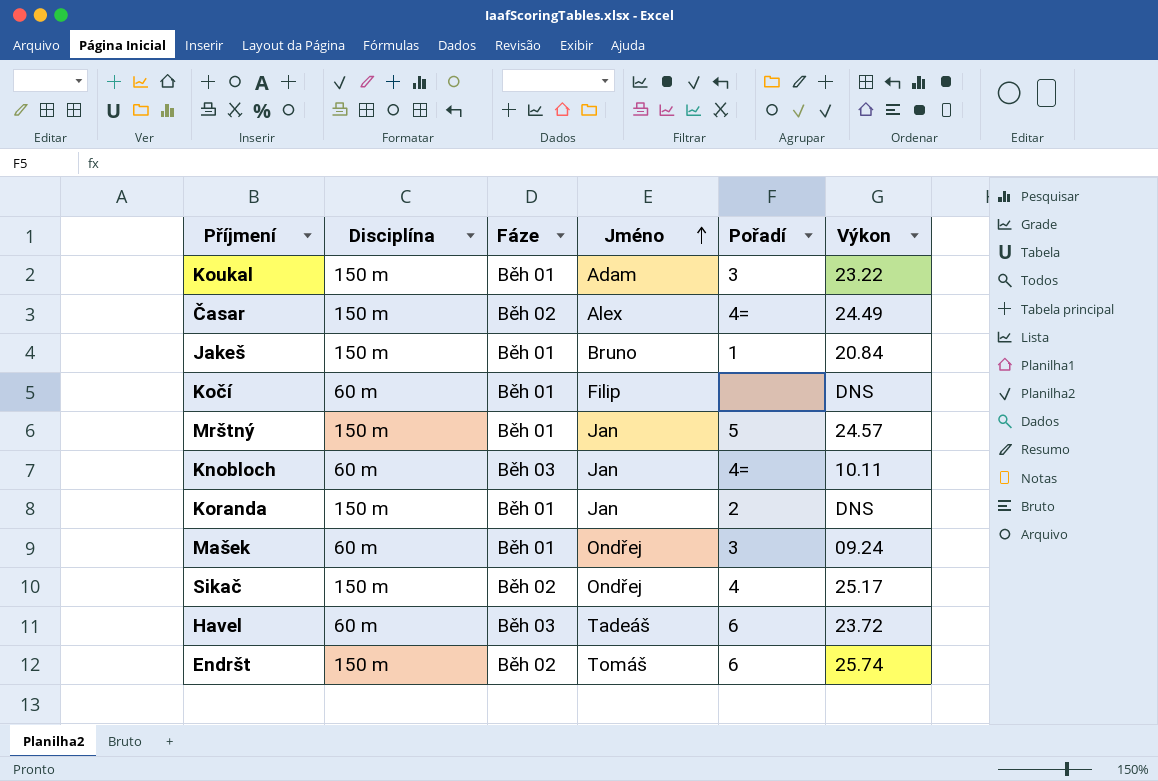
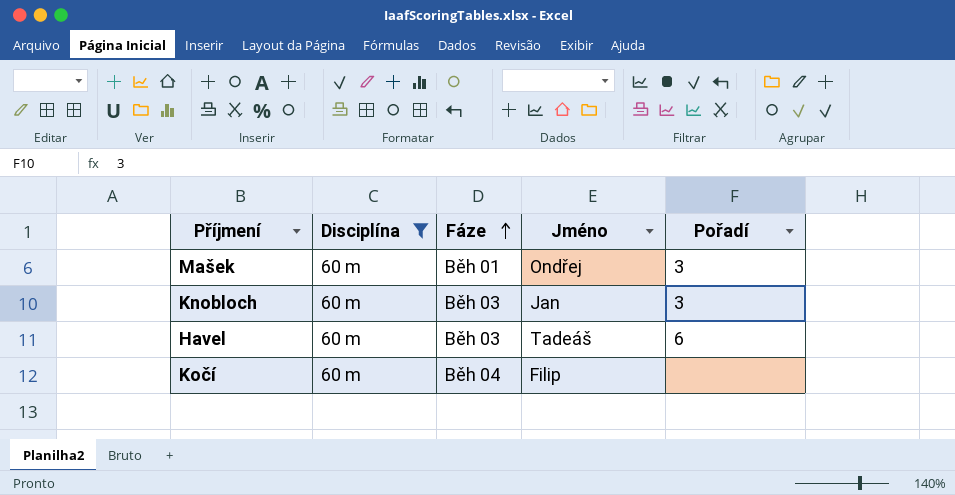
filter: none -> Disciplína = 60 m
row order: Jméno ascending -> Fáze ascending
column Výkon | position: 6 -> none
Knobloch | Pořadí: 4= -> 3
Kočí | Fáze: Běh 01 -> Běh 04

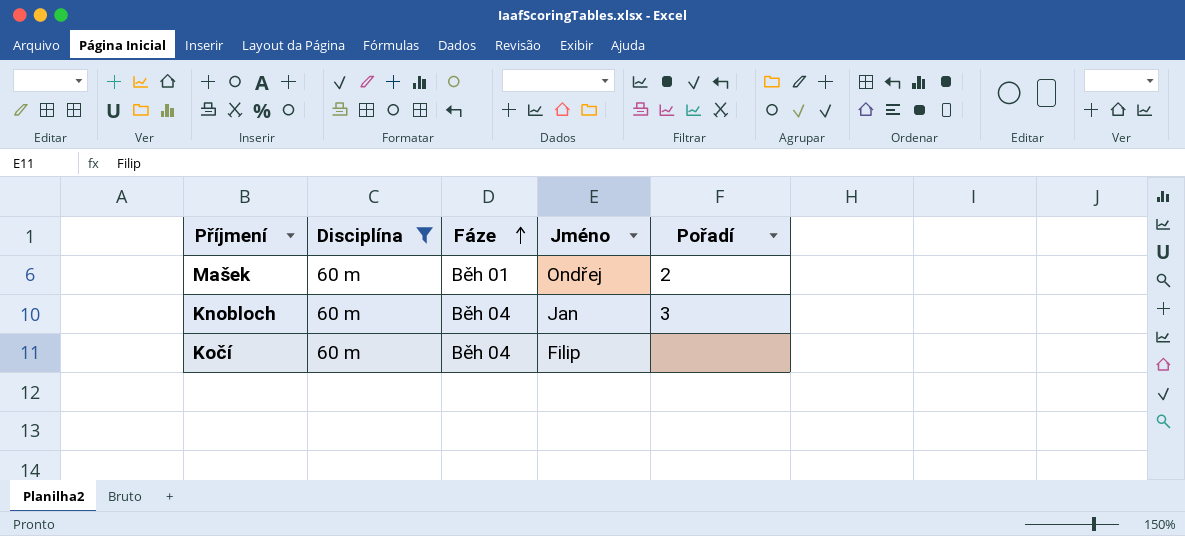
row Havel: 60 m | Běh 03 | Tadeáš | 6 -> none
Mašek | Pořadí: 3 -> 2
Knobloch | Fáze: Běh 03 -> Běh 04

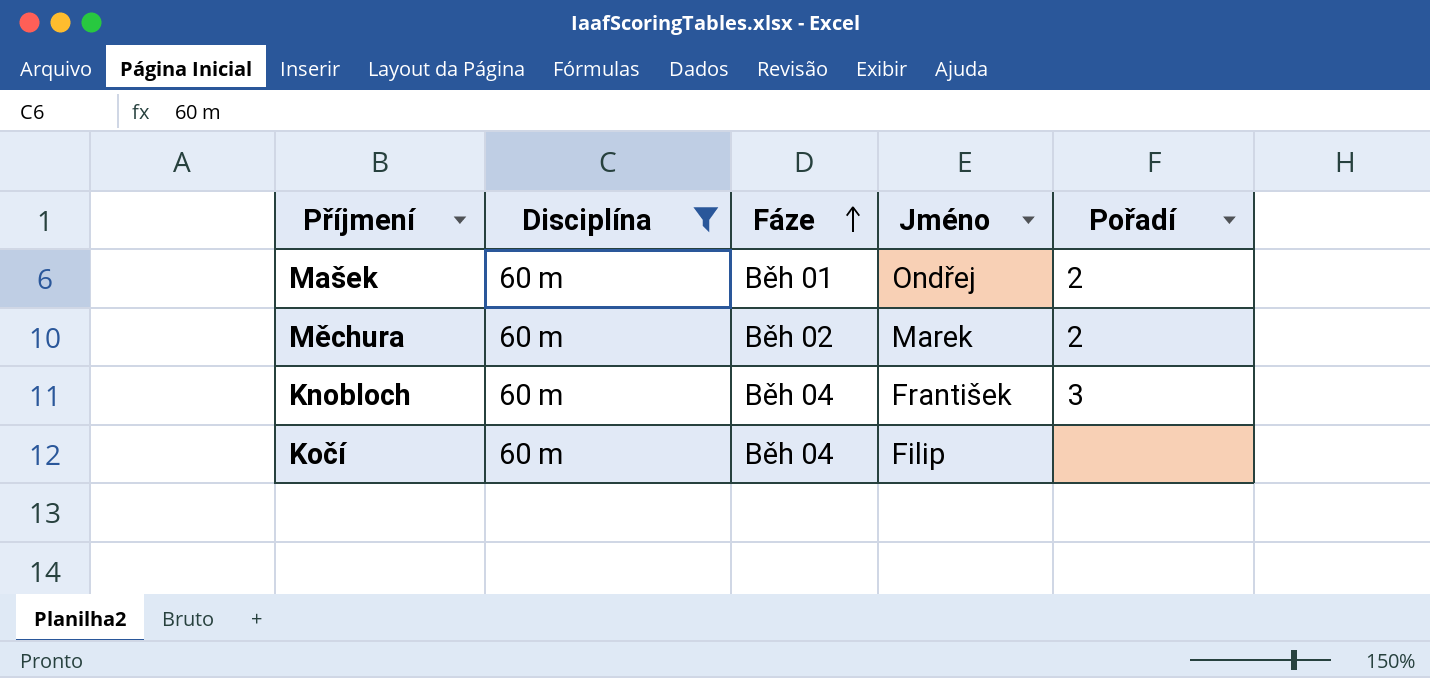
row Měchura: none -> 60 m | Běh 02 | Marek | 2
Knobloch | Jméno: Jan -> František

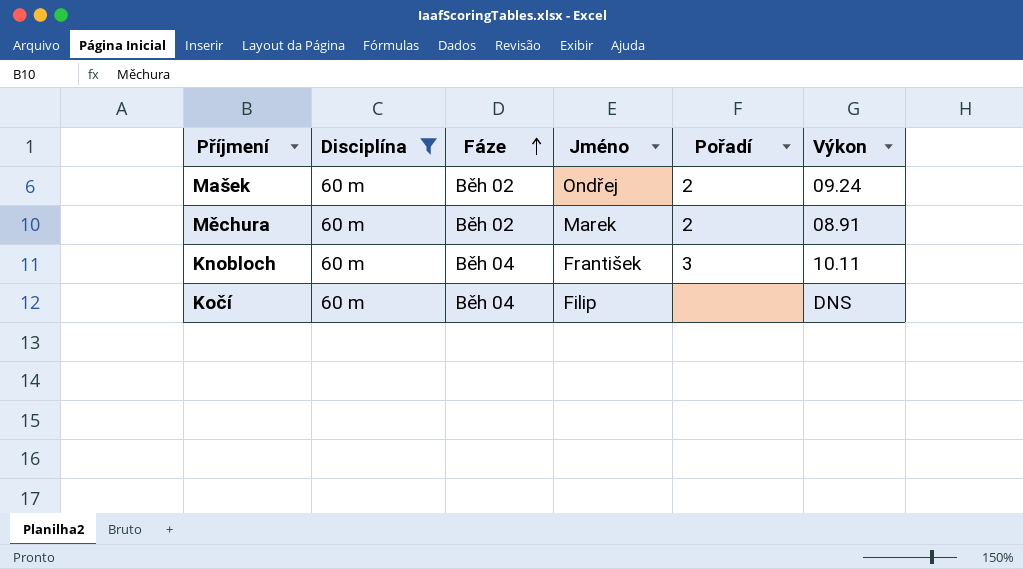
column Výkon | position: none -> 6
Mašek | Fáze: Běh 01 -> Běh 02

